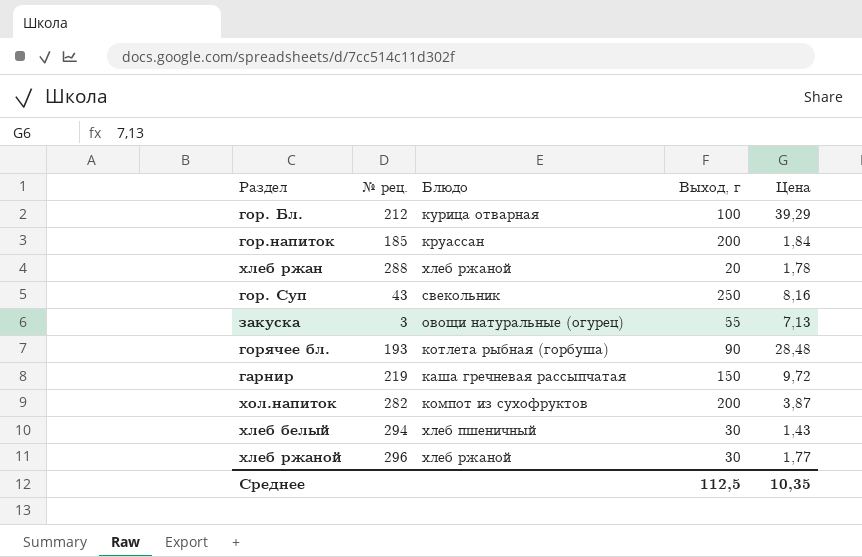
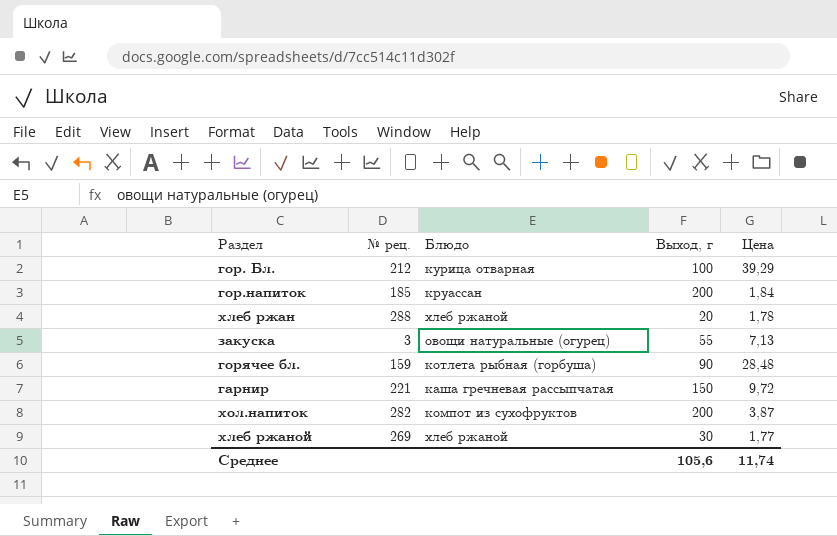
row гор. Суп: 43 | свекольник | 250 | 8,16 -> none
row хлеб белый: 294 | хлеб пшеничный | 30 | 1,43 -> none
горячее бл. | № рец.: 193 -> 159
гарнир | № рец.: 219 -> 221
хлеб ржаной | № рец.: 296 -> 269
Среднее | Выход, г: 112,5 -> 105,6
Среднее | Цена: 10,35 -> 11,74

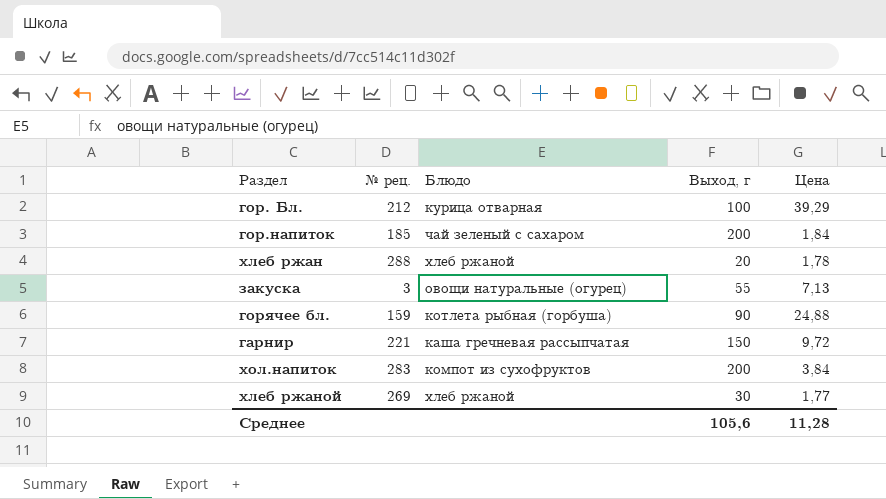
гор.напиток | Блюдо: круассан -> чай зеленый с сахаром
горячее бл. | Цена: 28,48 -> 24,88
хол.напиток | № рец.: 282 -> 283
хол.напиток | Цена: 3,87 -> 3,84
Среднее | Цена: 11,74 -> 11,28

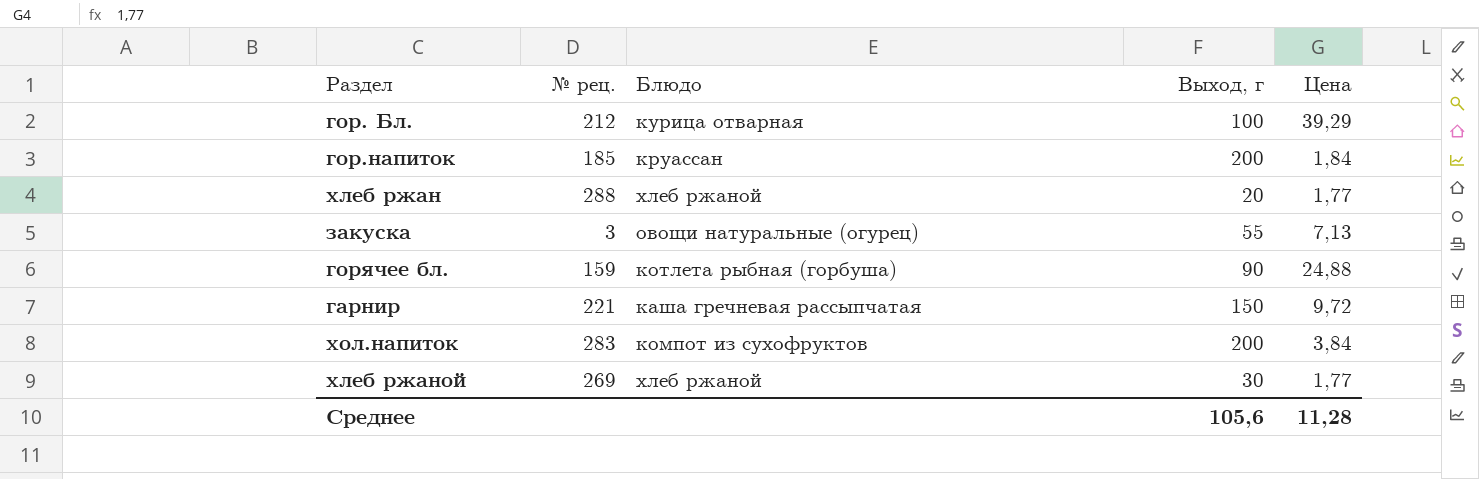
гор.напиток | Блюдо: чай зеленый с сахаром -> круассан
хлеб ржан | Цена: 1,78 -> 1,77

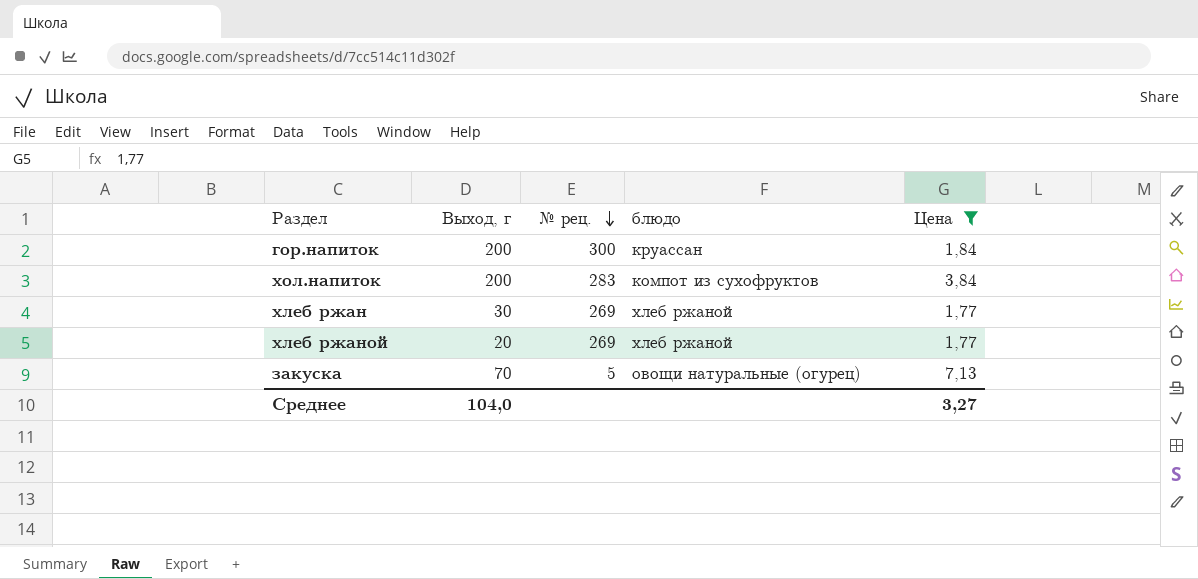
filter: none -> Цена <= 7,13
row order: none -> № рец. descending
column Выход, г | position: 4 -> 2
column name: Блюдо -> блюдо
гор.напиток | № рец.: 185 -> 300
хлеб ржан | Выход, г: 20 -> 30
хлеб ржан | № рец.: 288 -> 269
хлеб ржаной | Выход, г: 30 -> 20
закуска | Выход, г: 55 -> 70
закуска | № рец.: 3 -> 5
Среднее | Выход, г: 105,6 -> 104,0
Среднее | Цена: 11,28 -> 3,27

